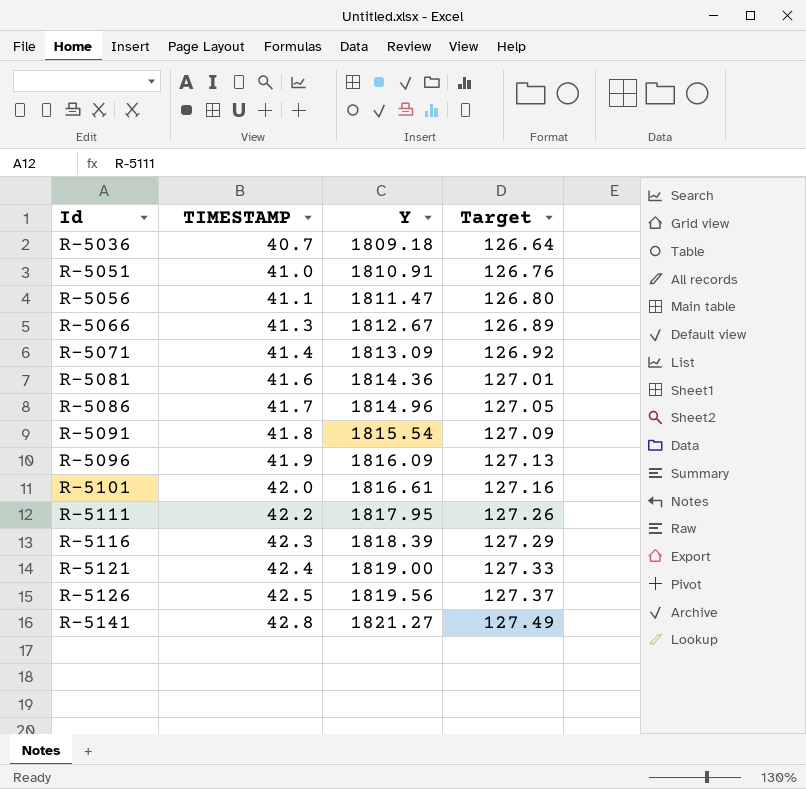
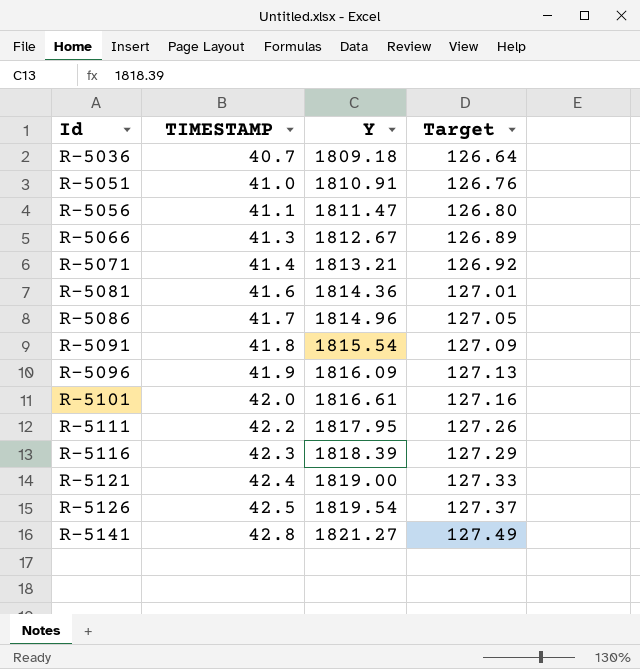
R-5071 | Y: 1813.09 -> 1813.21
R-5126 | Y: 1819.56 -> 1819.54

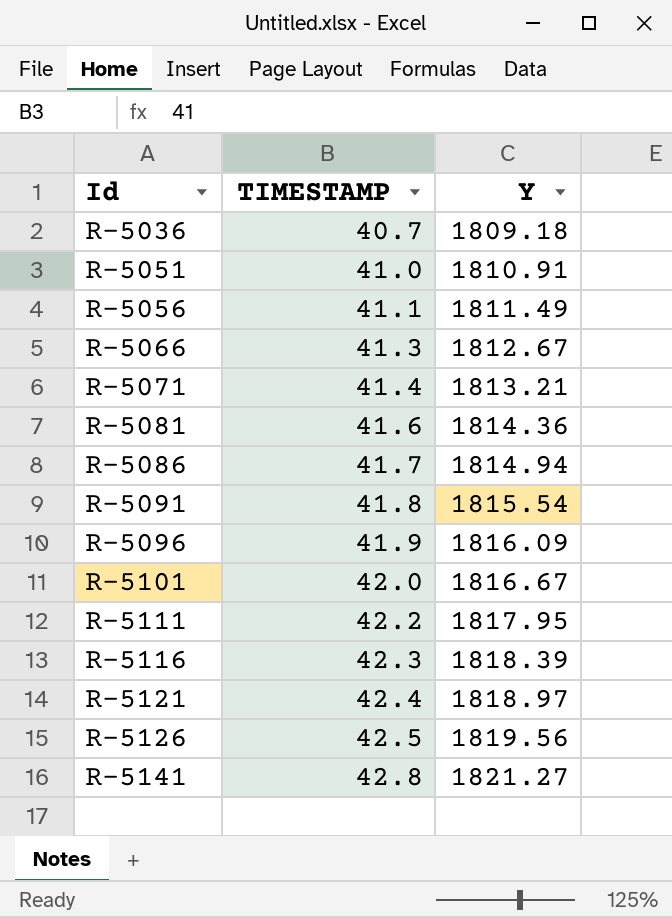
column Target | formula: [Y] * 0.07 -> none
R-5056 | Y: 1811.47 -> 1811.49
R-5086 | Y: 1814.96 -> 1814.94
R-5101 | Y: 1816.61 -> 1816.67
R-5121 | Y: 1819.00 -> 1818.97
R-5126 | Y: 1819.54 -> 1819.56

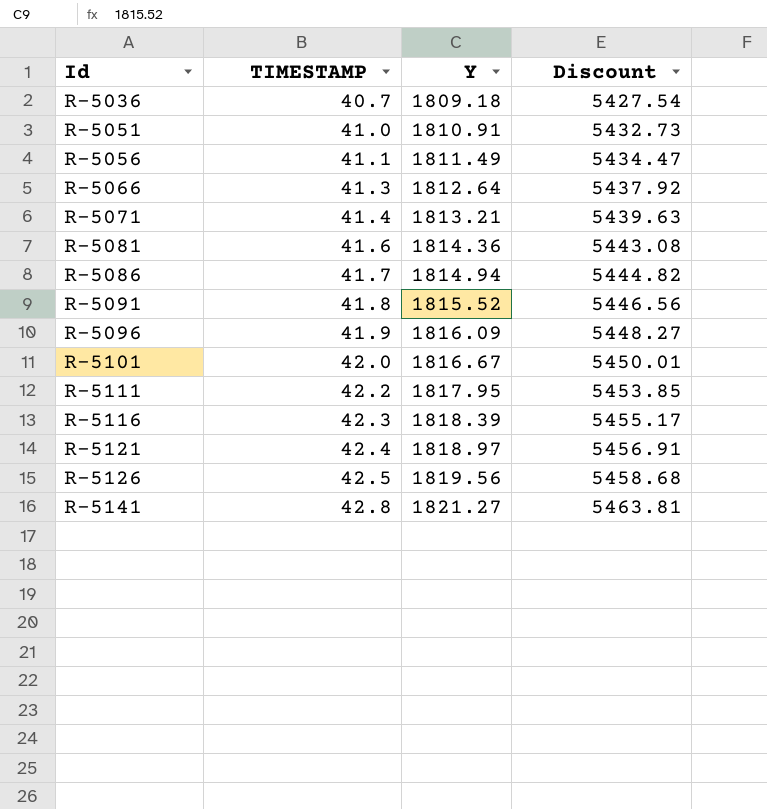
column Discount | formula: none -> [Y] * 3
R-5066 | Y: 1812.67 -> 1812.64
R-5091 | Y: 1815.54 -> 1815.52

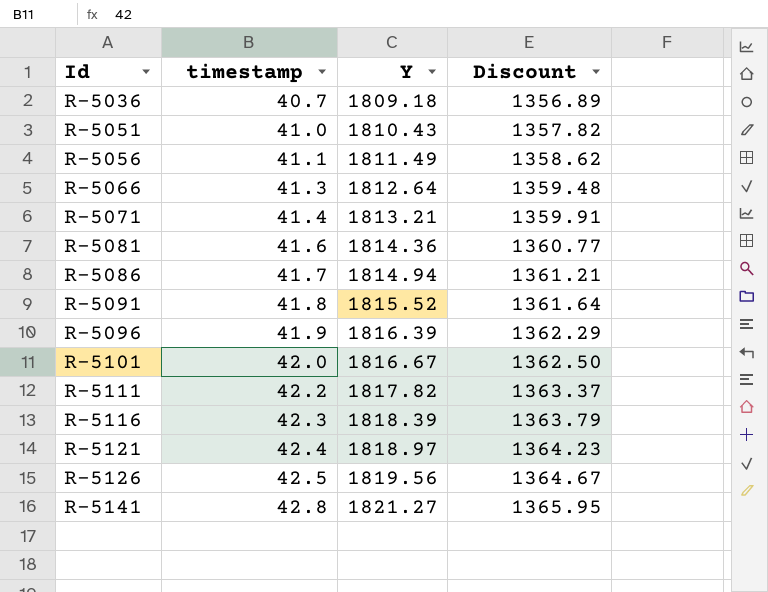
column name: TIMESTAMP -> timestamp
column Discount | formula: [Y] * 3 -> [Y] * 0.75
R-5051 | Y: 1810.91 -> 1810.43
R-5096 | Y: 1816.09 -> 1816.39
R-5111 | Y: 1817.95 -> 1817.82

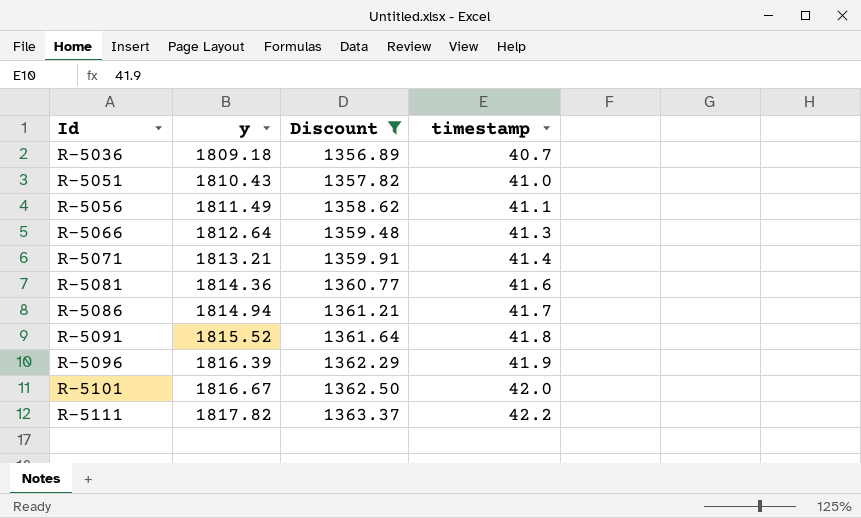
filter: none -> Discount <= 1363.37
column name: Y -> y
column timestamp | position: 2 -> 4

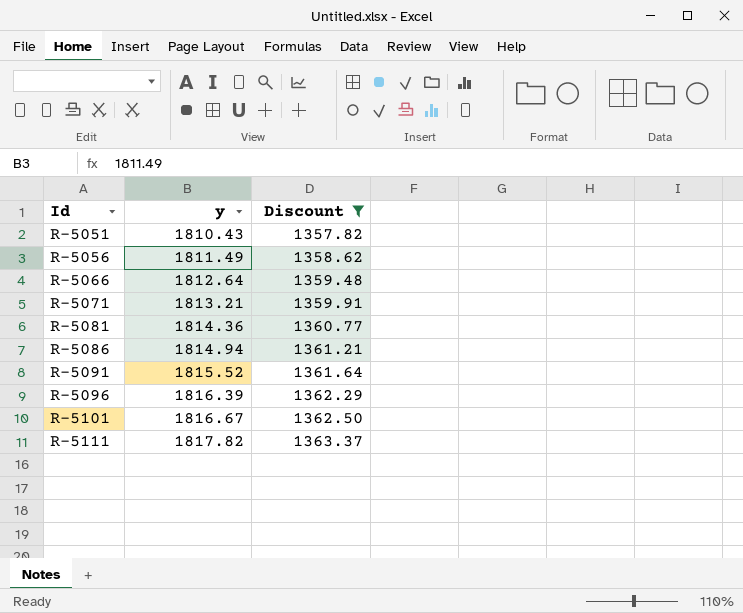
column timestamp | position: 4 -> none
row R-5036: 1809.18 | 1356.89 | 40.7 -> none

